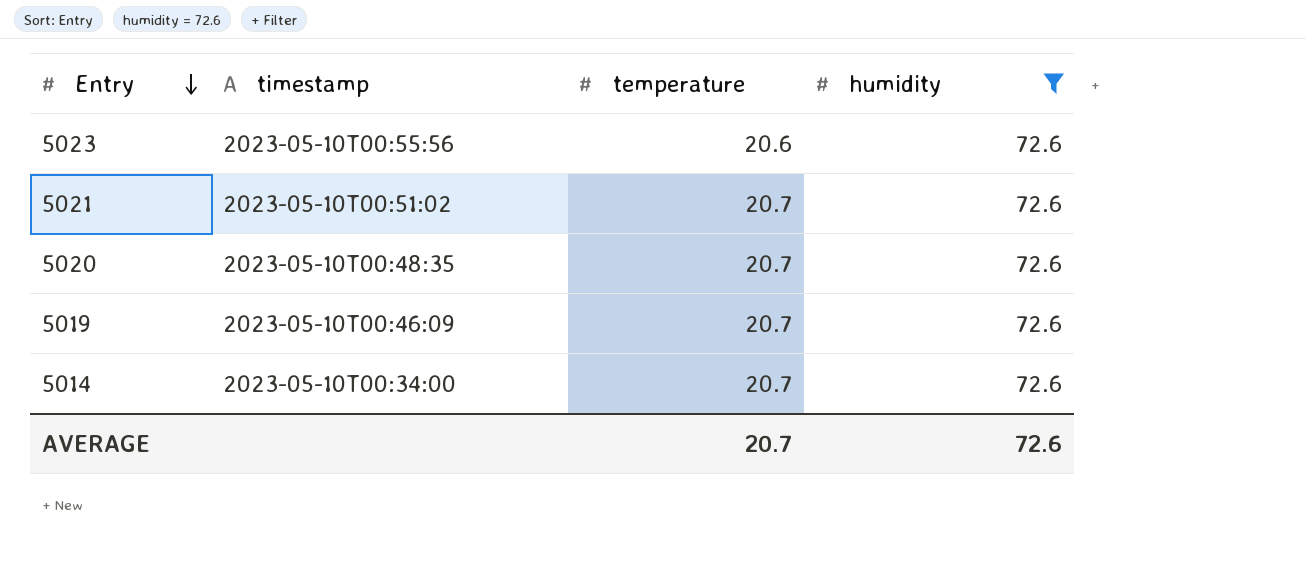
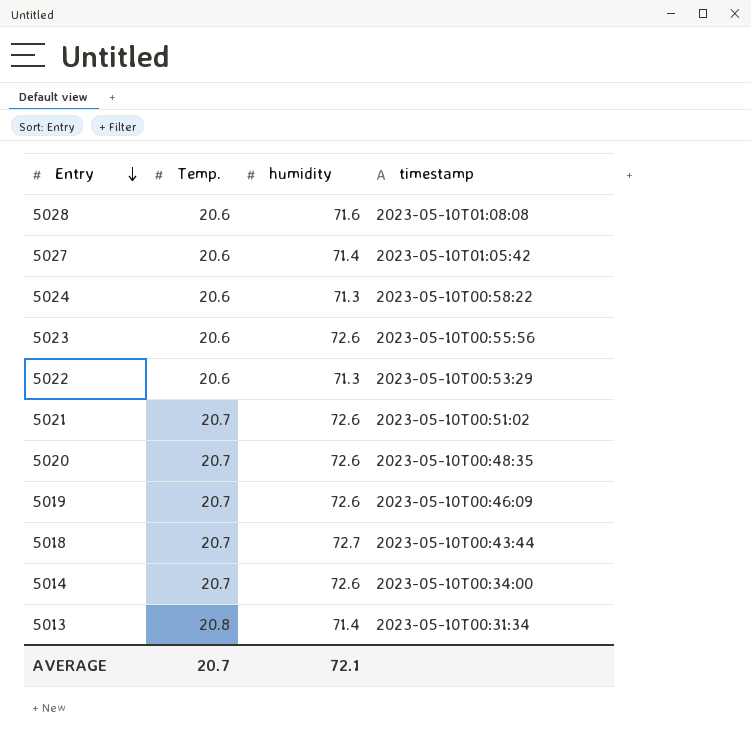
filter: humidity = 72.6 -> none
column name: temperature -> Temp.
column timestamp | position: 2 -> 4
AVERAGE | humidity: 72.6 -> 72.1

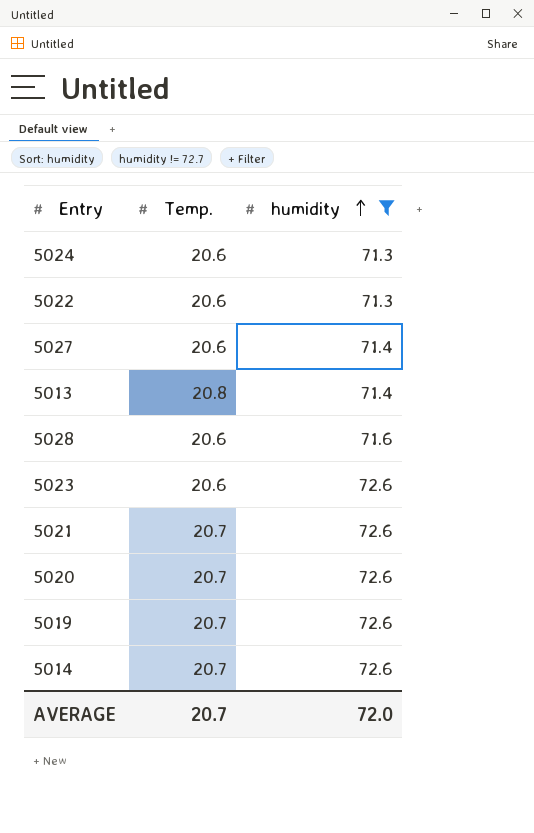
filter: none -> humidity != 72.7
row order: Entry descending -> humidity ascending
column timestamp | position: 4 -> none
AVERAGE | humidity: 72.1 -> 72.0

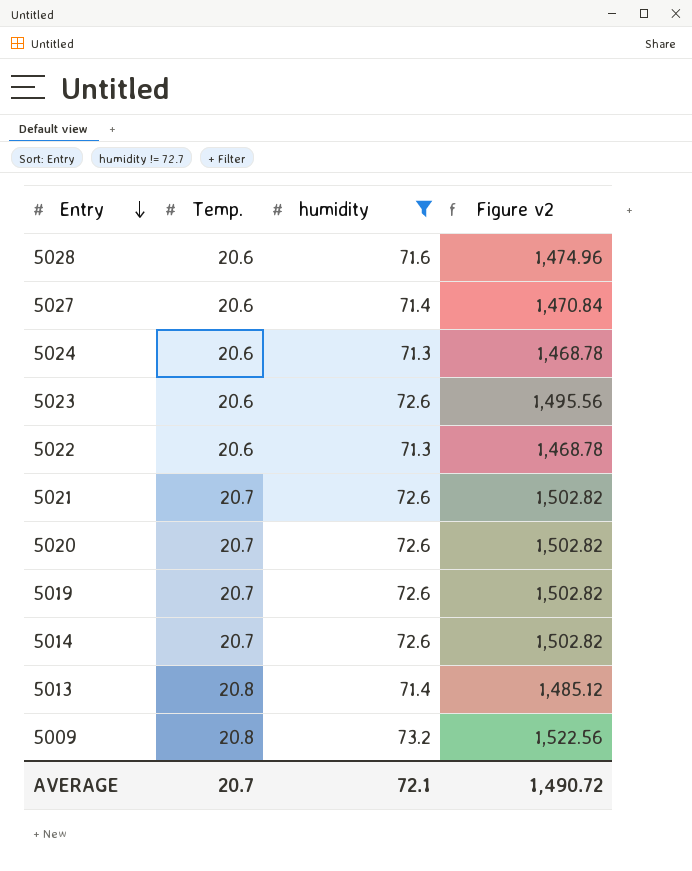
row order: humidity ascending -> Entry descending
column Figure v2 | formula: none -> [Temp.] * [humidity]
row 5009: none -> 20.8 | 73.2 | 1,522.56
AVERAGE | humidity: 72.0 -> 72.1

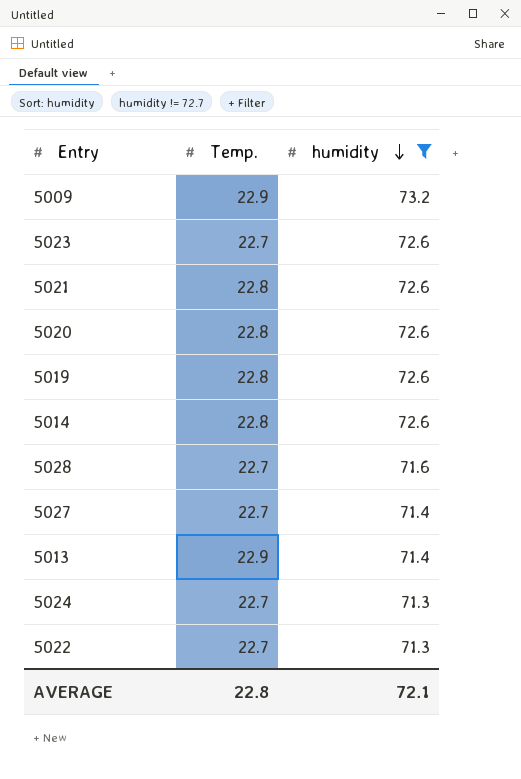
row order: Entry descending -> humidity descending
column Figure v2 | formula: [Temp.] * [humidity] -> none
5009 | Temp.: 20.8 -> 22.9
5023 | Temp.: 20.6 -> 22.7
5021 | Temp.: 20.7 -> 22.8
5020 | Temp.: 20.7 -> 22.8
5019 | Temp.: 20.7 -> 22.8
5014 | Temp.: 20.7 -> 22.8
5028 | Temp.: 20.6 -> 22.7
5027 | Temp.: 20.6 -> 22.7
5013 | Temp.: 20.8 -> 22.9
5024 | Temp.: 20.6 -> 22.7
5022 | Temp.: 20.6 -> 22.7
AVERAGE | Temp.: 20.7 -> 22.8

